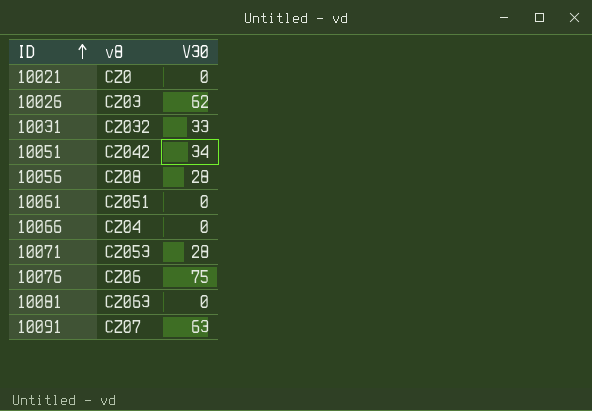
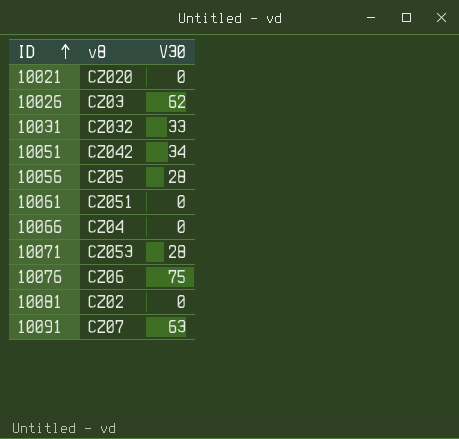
10021 | v8: CZ0 -> CZ020
10056 | v8: CZ08 -> CZ05
10081 | v8: CZ063 -> CZ02

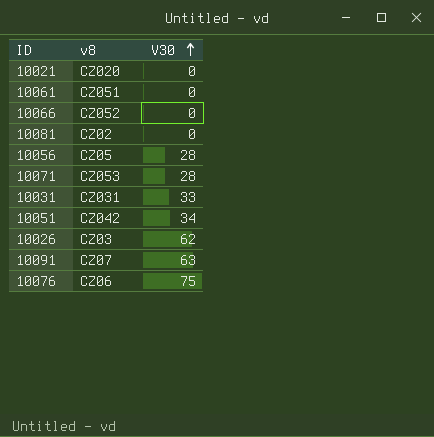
row order: ID ascending -> V30 ascending
10066 | v8: CZ04 -> CZ052
10031 | v8: CZ032 -> CZ031

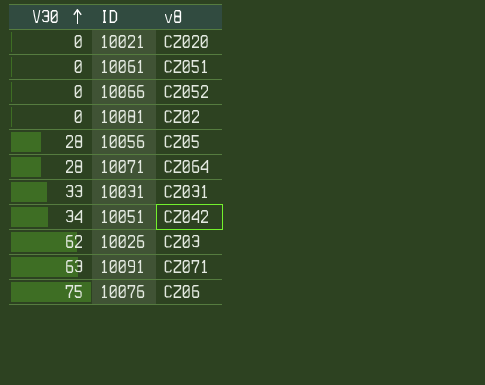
column V30 | position: 3 -> 1
10071 | v8: CZ053 -> CZ064
10091 | v8: CZ07 -> CZ071

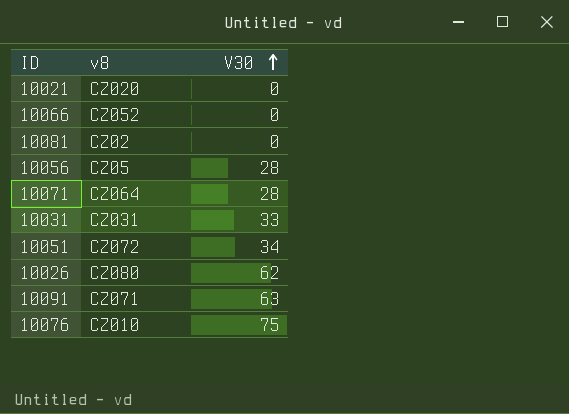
column V30 | position: 1 -> 3
row 10061: 0 | CZ051 -> none
10051 | v8: CZ042 -> CZ072
10026 | v8: CZ03 -> CZ080
10076 | v8: CZ06 -> CZ010

